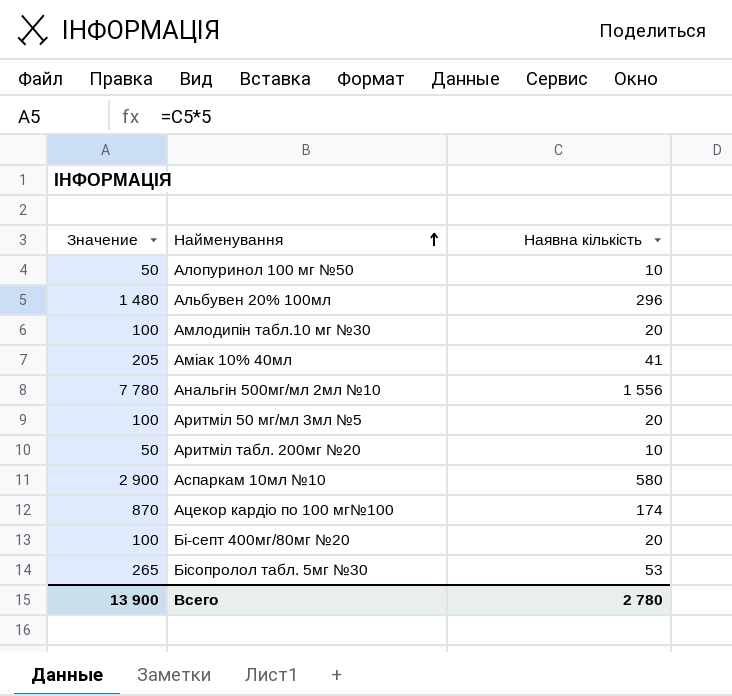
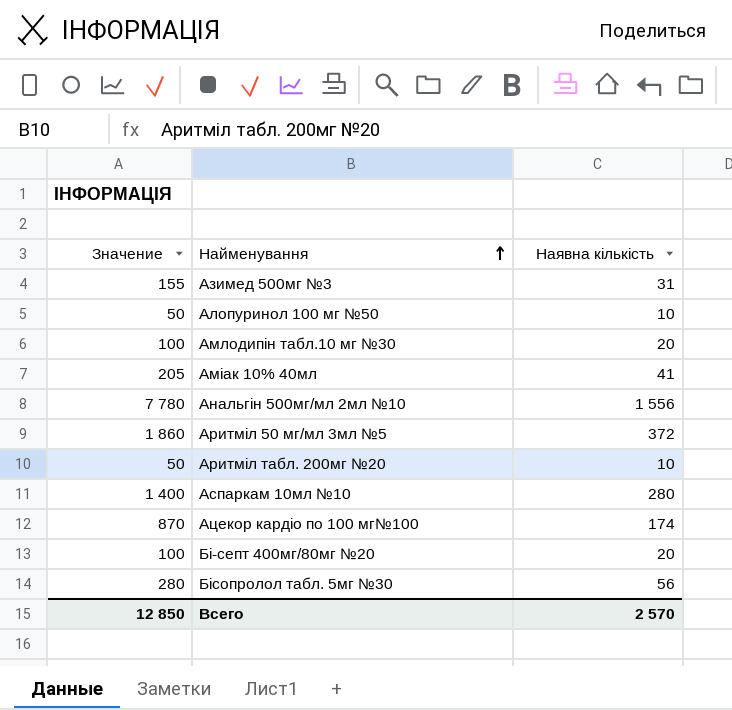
row Альбувен 20% 100мл: 1 480 | 296 -> none
row Азимед 500мг №3: none -> 155 | 31
Аритміл 50 мг/мл 3мл №5 | Значение: 100 -> 1 860
Аритміл 50 мг/мл 3мл №5 | Наявна кількість: 20 -> 372
Аспаркам 10мл №10 | Значение: 2 900 -> 1 400
Аспаркам 10мл №10 | Наявна кількість: 580 -> 280
Бісопролол табл. 5мг №30 | Значение: 265 -> 280
Бісопролол табл. 5мг №30 | Наявна кількість: 53 -> 56
Всего | Значение: 13 900 -> 12 850
Всего | Наявна кількість: 2 780 -> 2 570

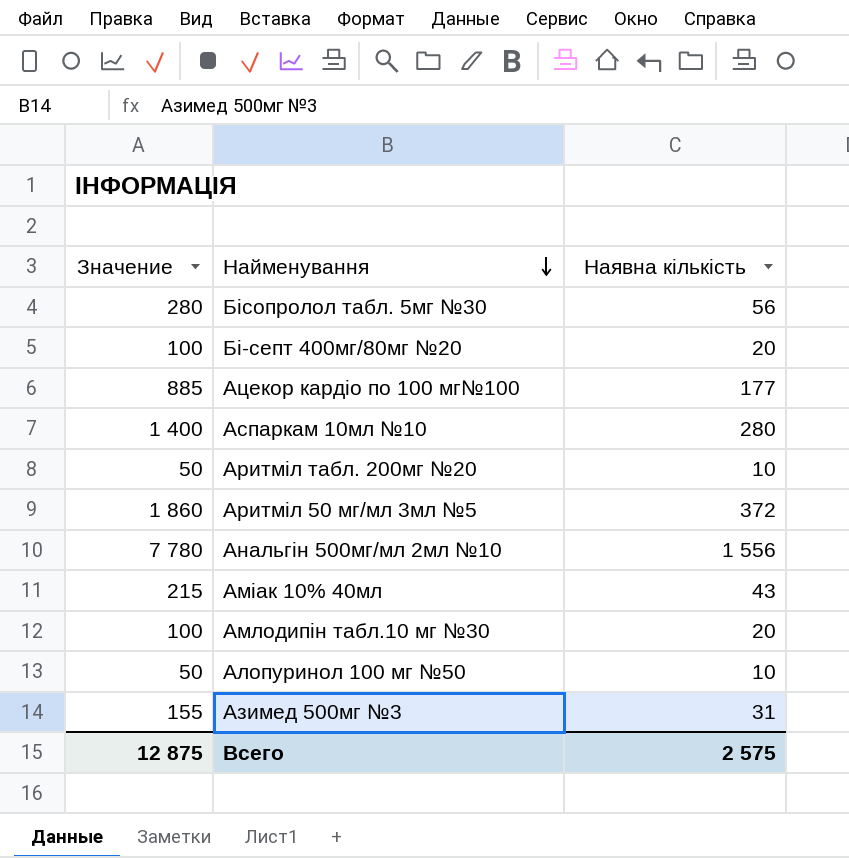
row order: Найменування ascending -> Найменування descending
Ацекор кардіо по 100 мг№100 | Значение: 870 -> 885
Ацекор кардіо по 100 мг№100 | Наявна кількість: 174 -> 177
Аміак 10% 40мл | Значение: 205 -> 215
Аміак 10% 40мл | Наявна кількість: 41 -> 43
Всего | Значение: 12 850 -> 12 875
Всего | Наявна кількість: 2 570 -> 2 575

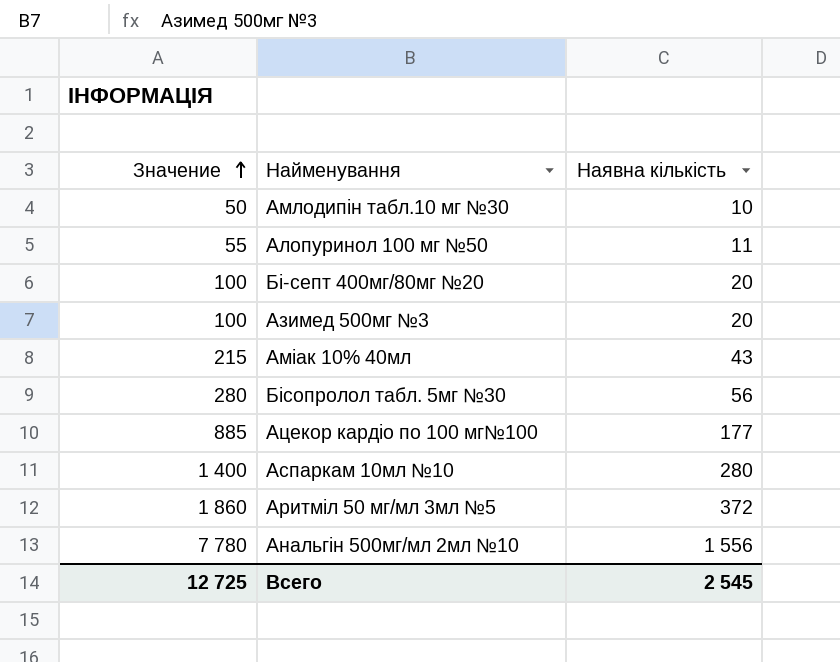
row order: Найменування descending -> Значение ascending
row Аритміл табл. 200мг №20: 50 | 10 -> none
Амлодипін табл.10 мг №30 | Значение: 100 -> 50
Амлодипін табл.10 мг №30 | Наявна кількість: 20 -> 10
Алопуринол 100 мг №50 | Значение: 50 -> 55
Алопуринол 100 мг №50 | Наявна кількість: 10 -> 11
Азимед 500мг №3 | Значение: 155 -> 100
Азимед 500мг №3 | Наявна кількість: 31 -> 20
Всего | Значение: 12 875 -> 12 725
Всего | Наявна кількість: 2 575 -> 2 545

